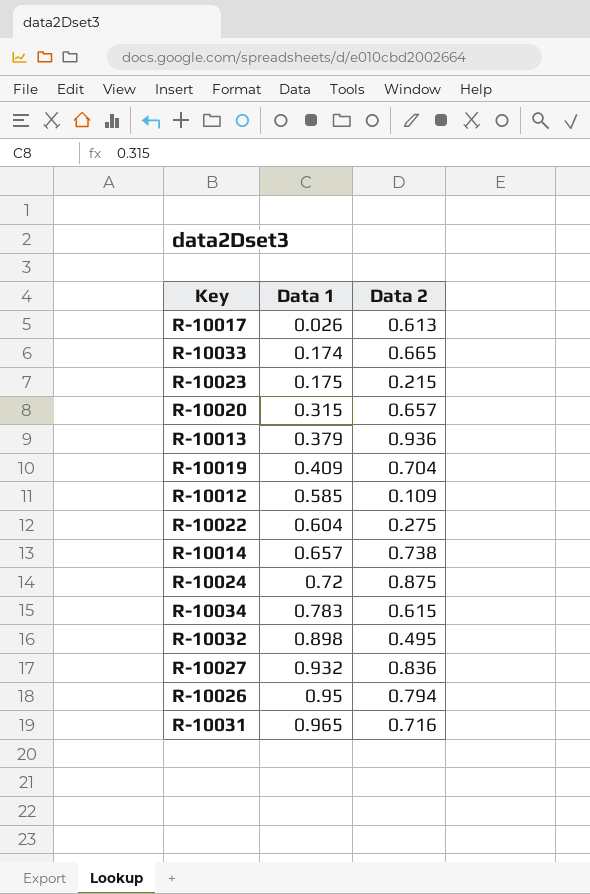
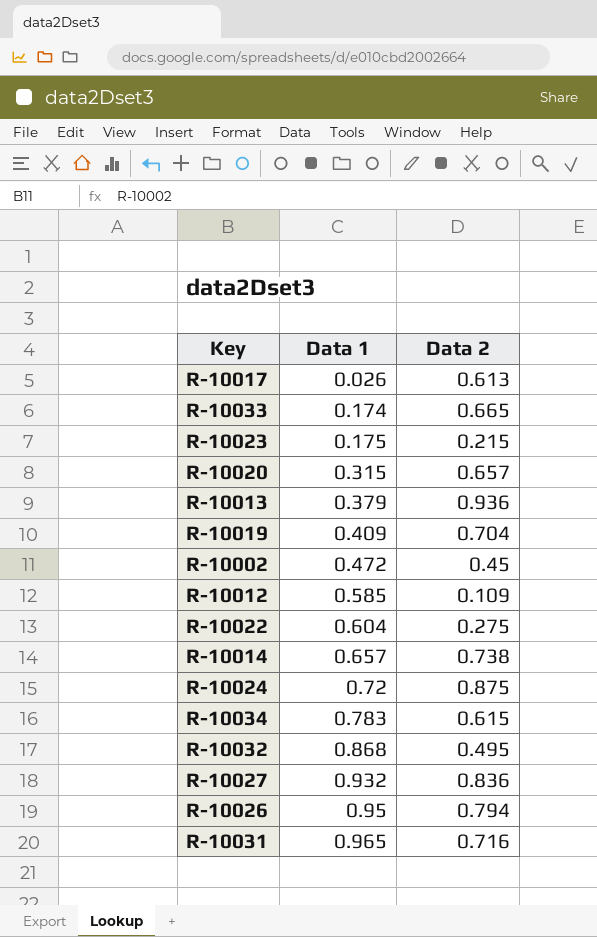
row R-10002: none -> 0.472 | 0.45
R-10032 | Data 1: 0.898 -> 0.868

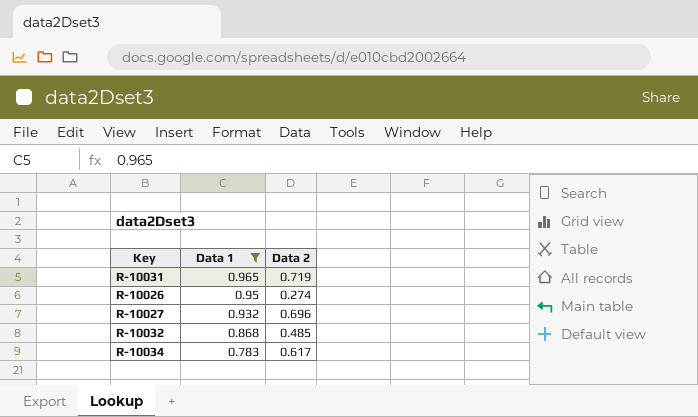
filter: none -> Data 1 >= 0.783
row order: Data 1 ascending -> Data 1 descending
R-10031 | Data 2: 0.716 -> 0.719
R-10026 | Data 2: 0.794 -> 0.274
R-10027 | Data 2: 0.836 -> 0.696
R-10032 | Data 2: 0.495 -> 0.485
R-10034 | Data 2: 0.615 -> 0.617

